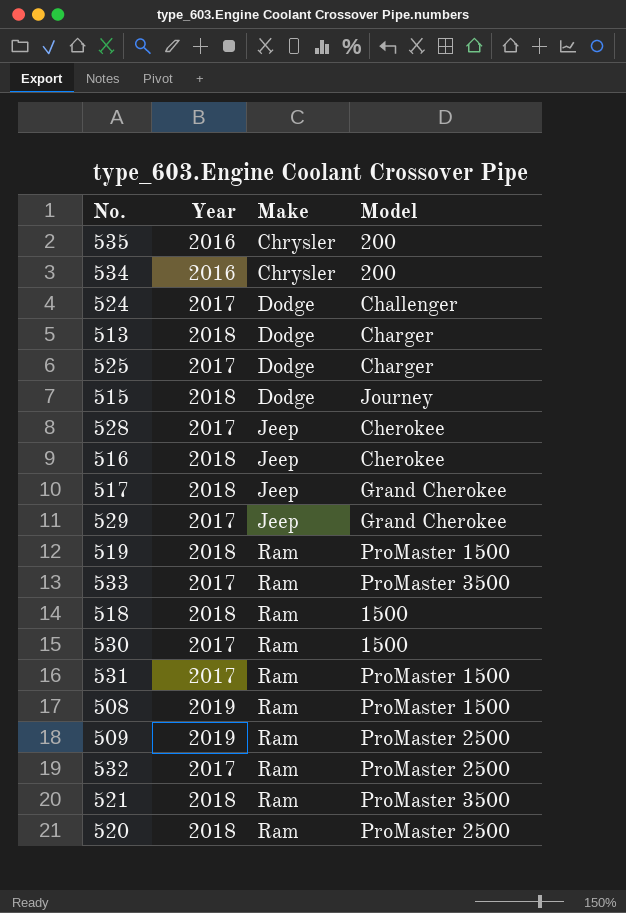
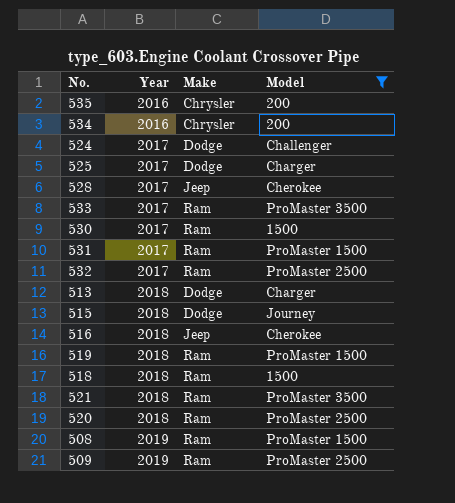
filter: none -> Model != Grand Cherokee
row order: Make ascending -> Year ascending

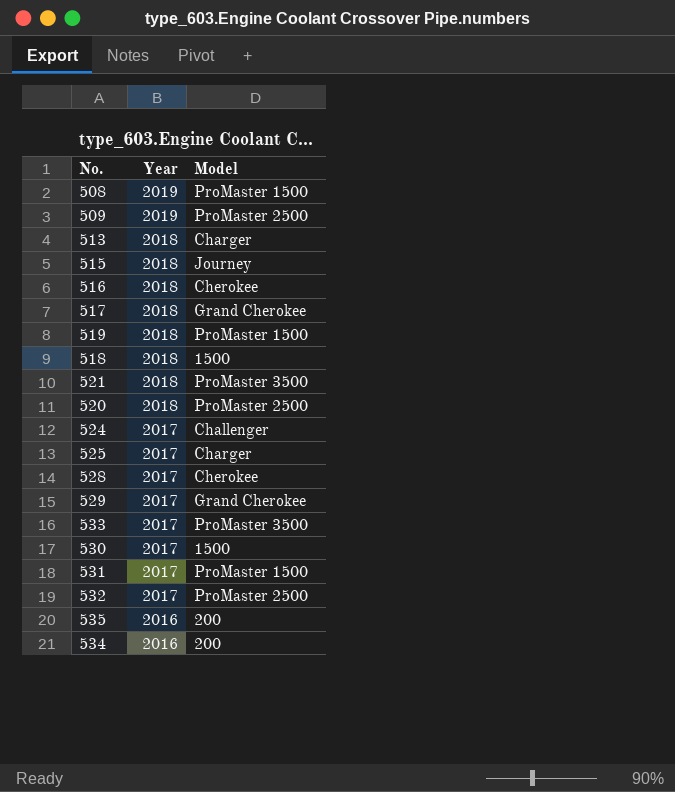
filter: Model != Grand Cherokee -> none
row order: Year ascending -> Year descending
column Make | position: 3 -> none

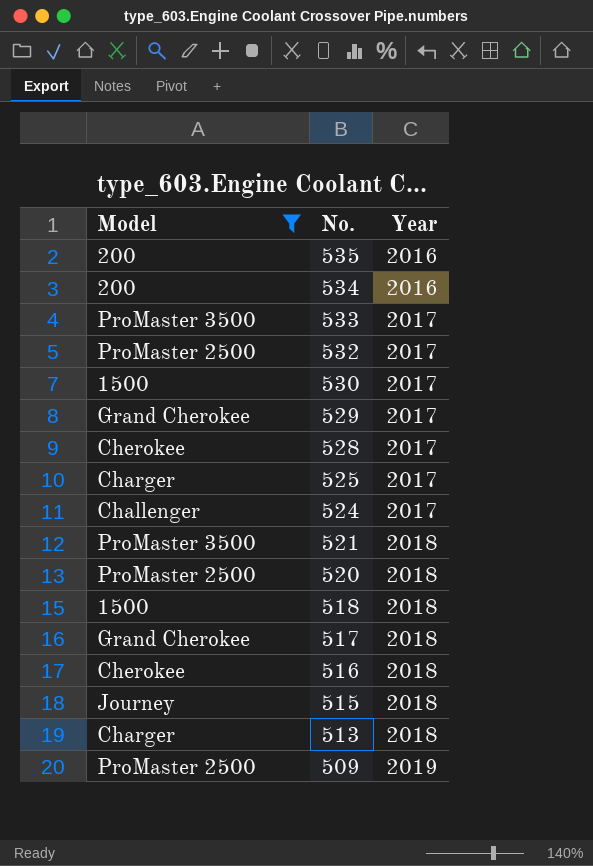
filter: none -> Model != ProMaster 1500
row order: Year descending -> No. descending
column Model | position: 3 -> 1

